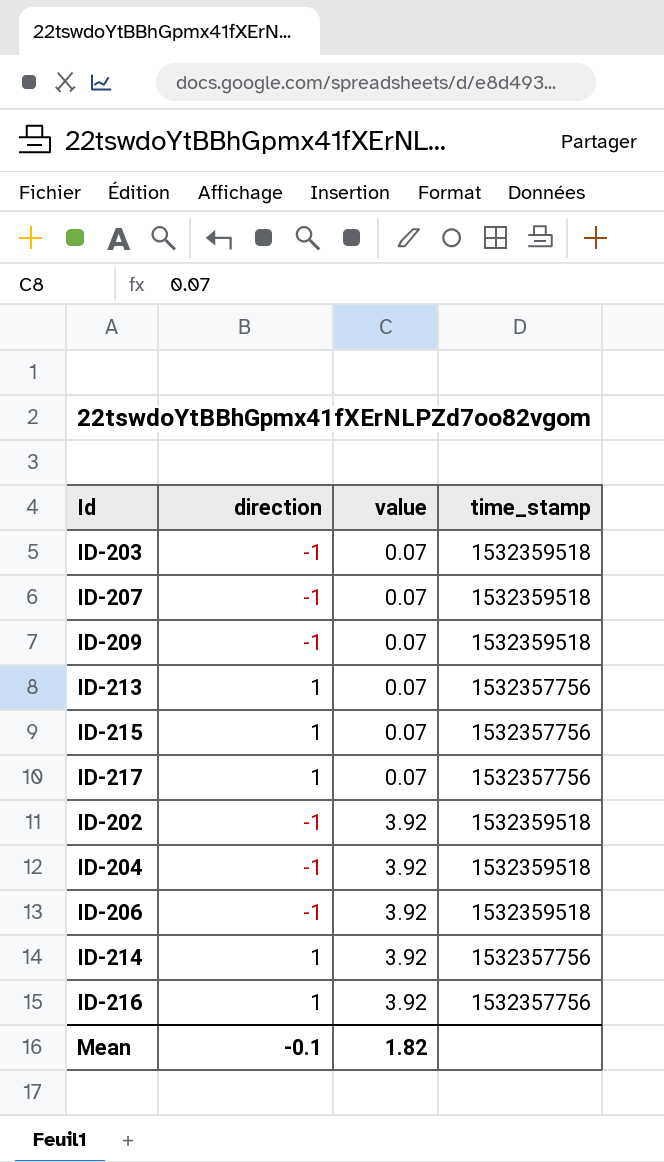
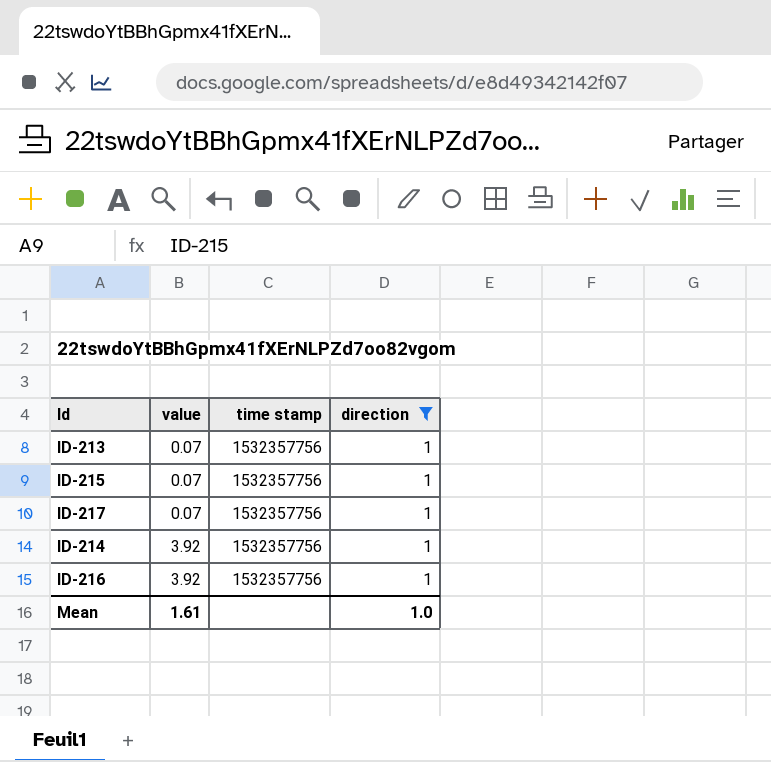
filter: none -> direction = 1
column name: time_stamp -> time stamp
column direction | position: 2 -> 4
Mean | value: 1.82 -> 1.61
Mean | direction: -0.1 -> 1.0

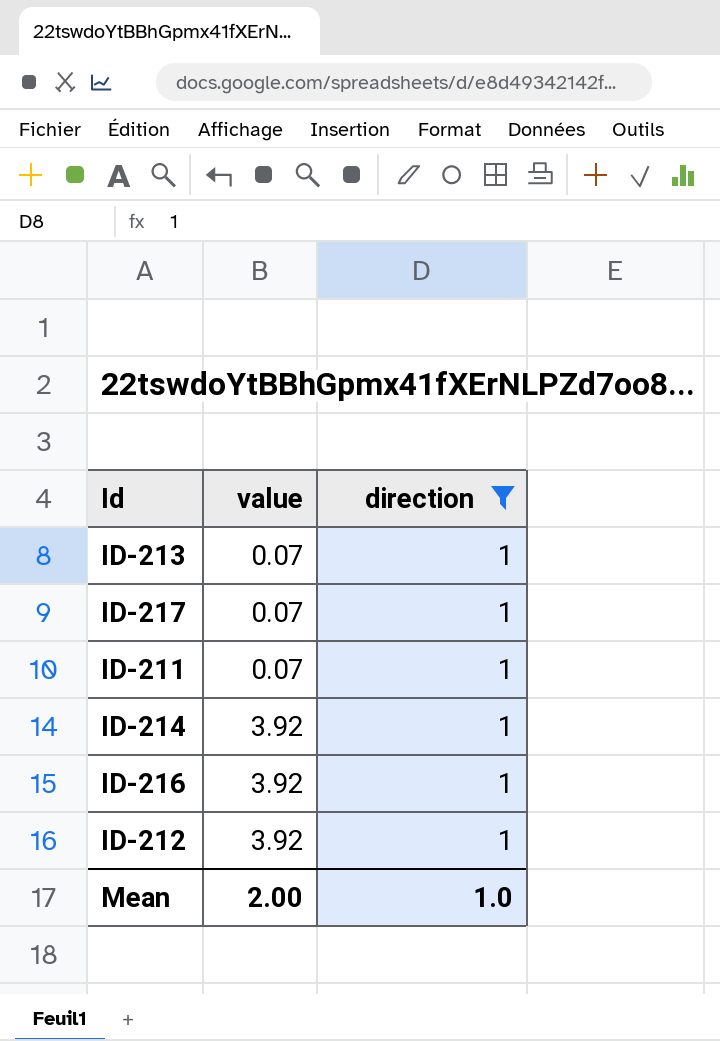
column time stamp | position: 3 -> none
row ID-215: 0.07 | 1532357756 | 1 -> none
row ID-211: none -> 0.07 | 1
row ID-212: none -> 3.92 | 1
Mean | value: 1.61 -> 2.00

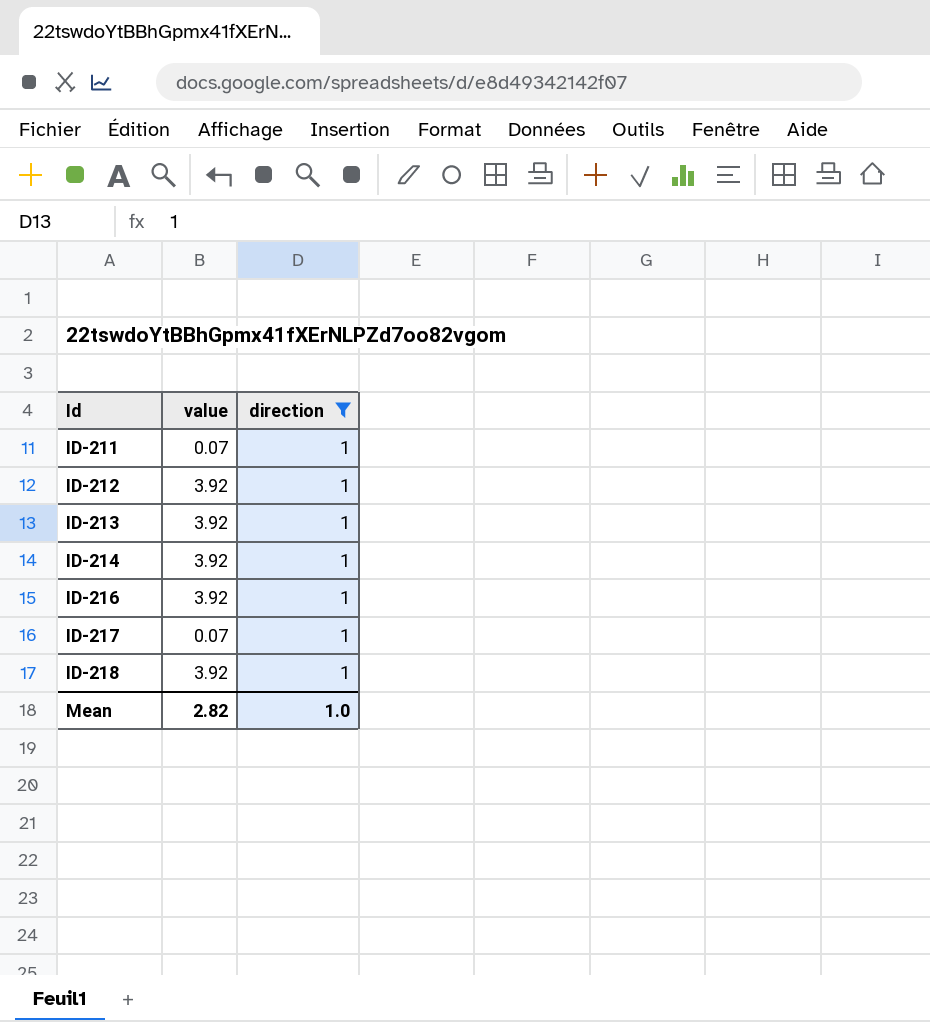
row order: value ascending -> Id ascending
ID-213 | value: 0.07 -> 3.92
row ID-218: none -> 3.92 | 1
Mean | value: 2.00 -> 2.82

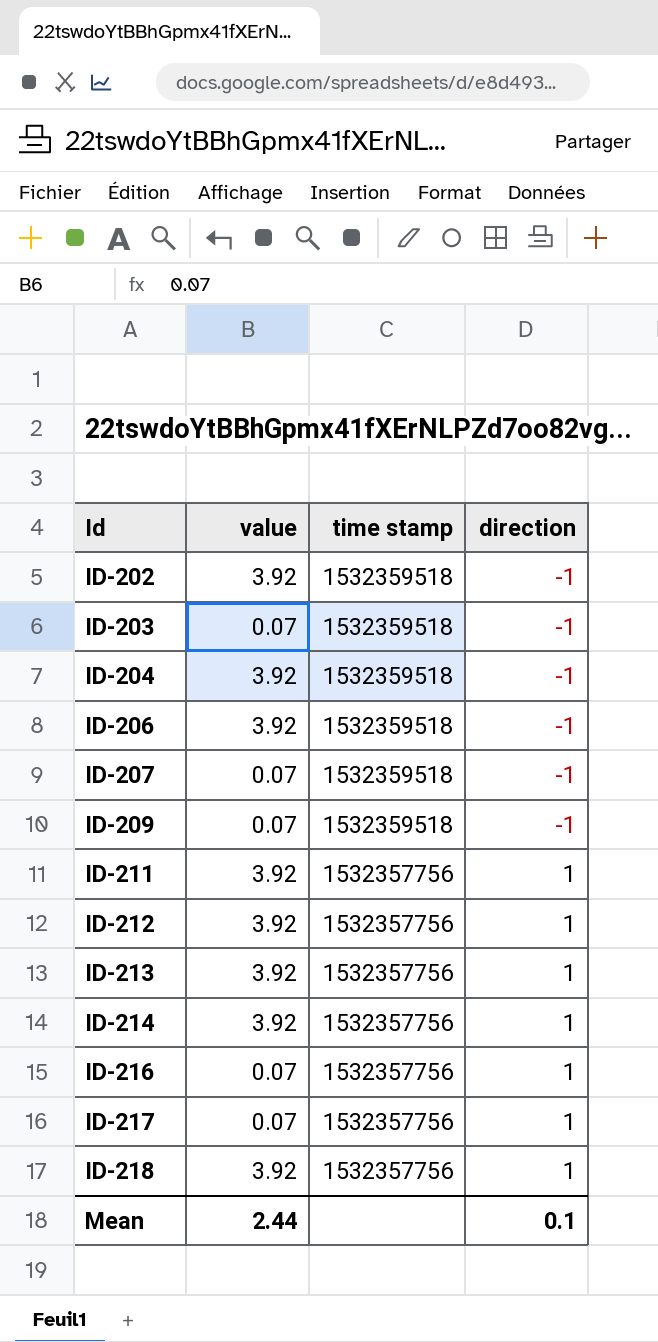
filter: direction = 1 -> none
column time stamp | position: none -> 3
ID-211 | value: 0.07 -> 3.92
ID-216 | value: 3.92 -> 0.07
Mean | value: 2.82 -> 2.44
Mean | direction: 1.0 -> 0.1

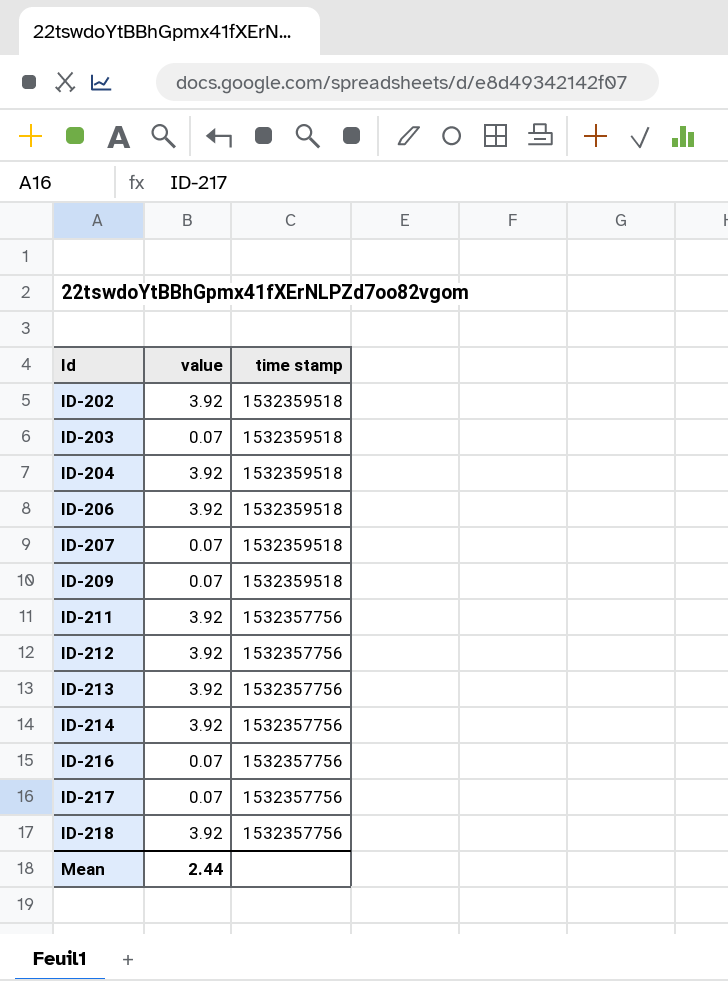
column direction | position: 4 -> none

